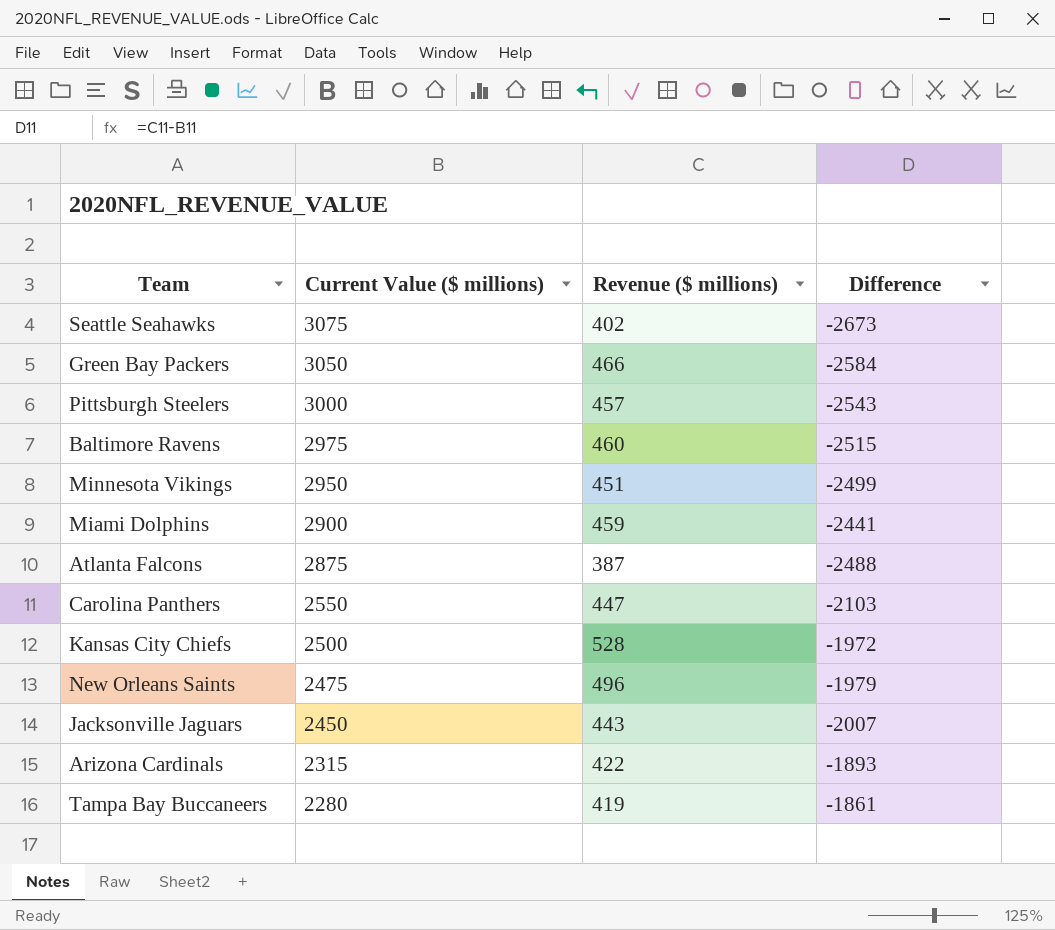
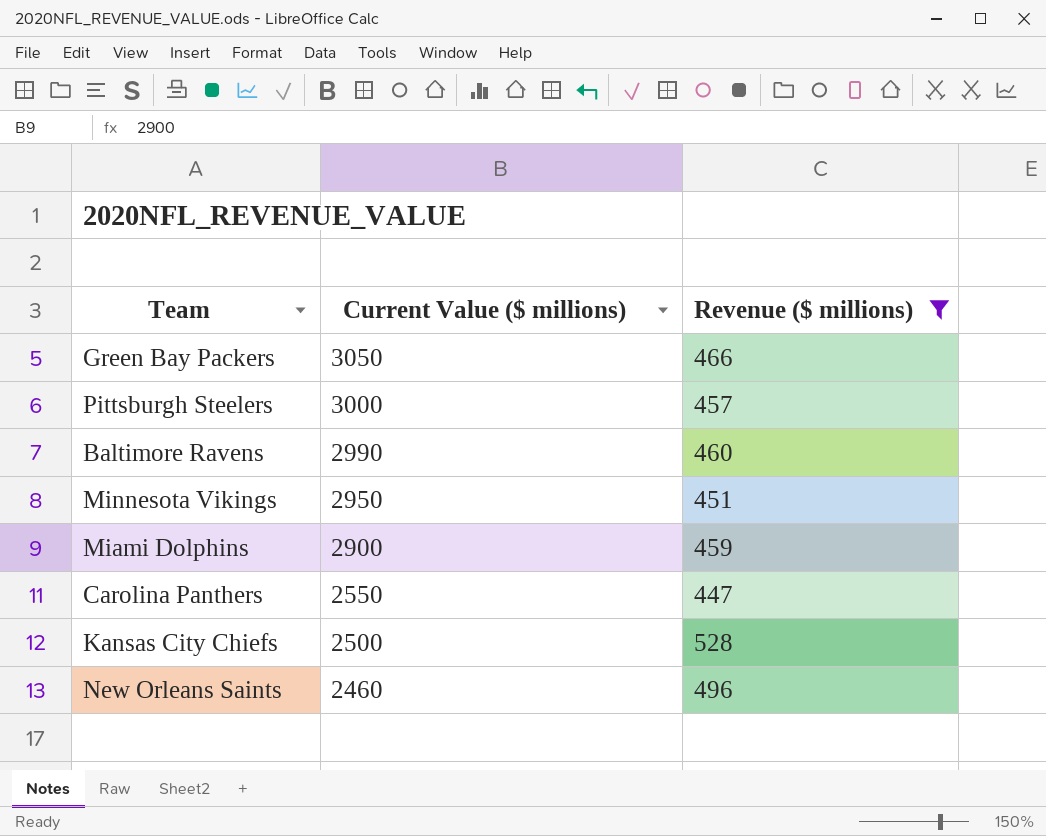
filter: none -> Revenue ($ millions) >= 447
column Difference | formula: [Revenue ($ millions)] - [Current Value ($ millions)] -> none
Baltimore Ravens | Current Value ($ millions): 2975 -> 2990
New Orleans Saints | Current Value ($ millions): 2475 -> 2460

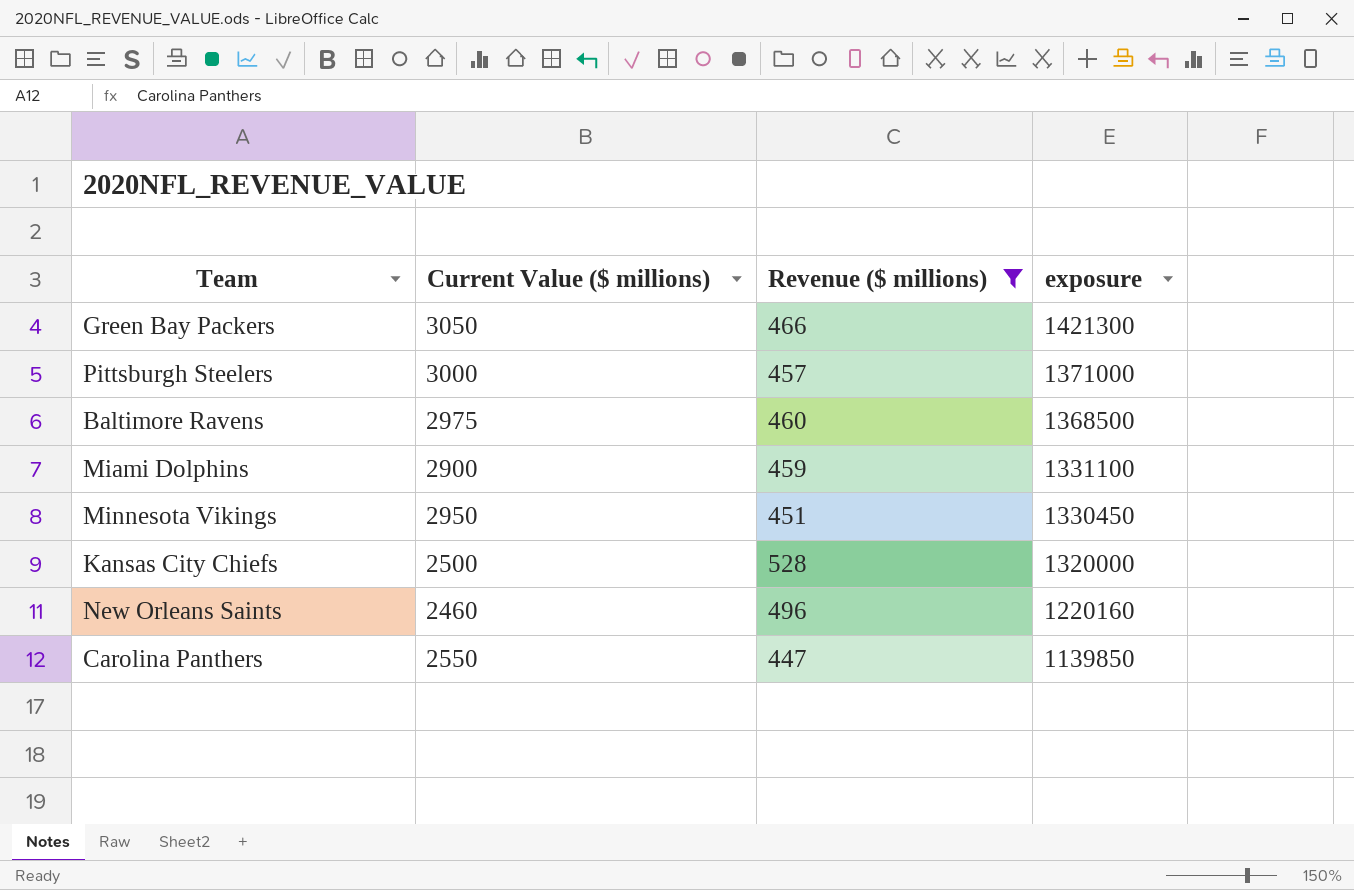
row order: Current Value ($ millions) descending -> exposure descending
column exposure | formula: none -> [Current Value ($ millions)] * [Revenue ($ millions)]
Baltimore Ravens | Current Value ($ millions): 2990 -> 2975

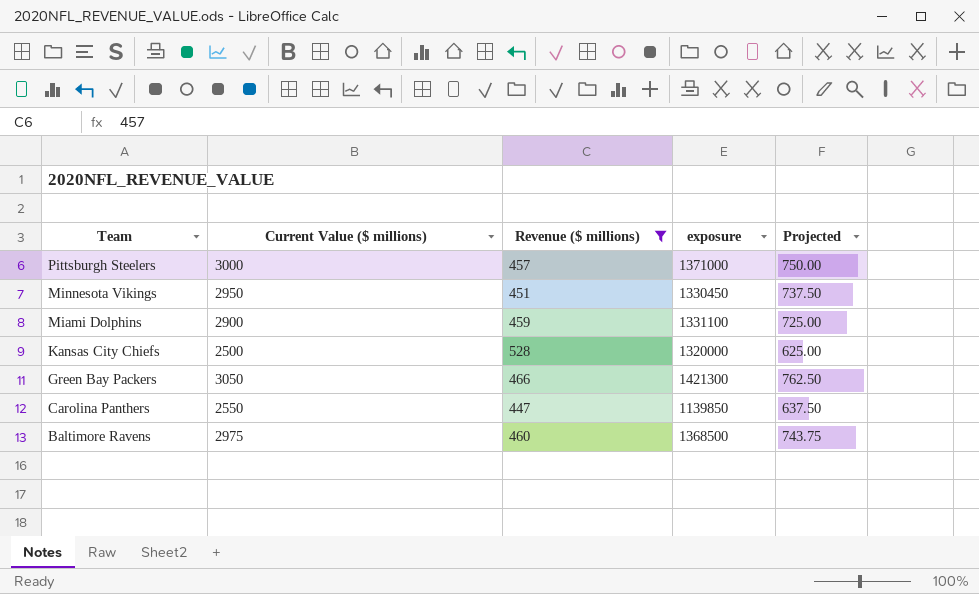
row order: exposure descending -> Team descending
column Projected | formula: none -> [Current Value ($ millions)] * 0.25
row New Orleans Saints: 2460 | 496 | 1220160 -> none

